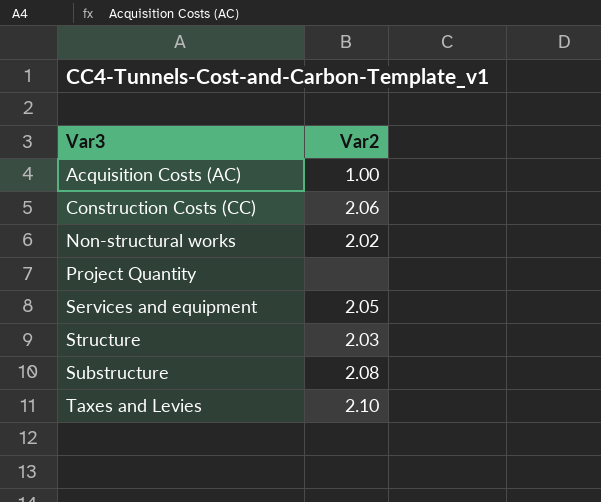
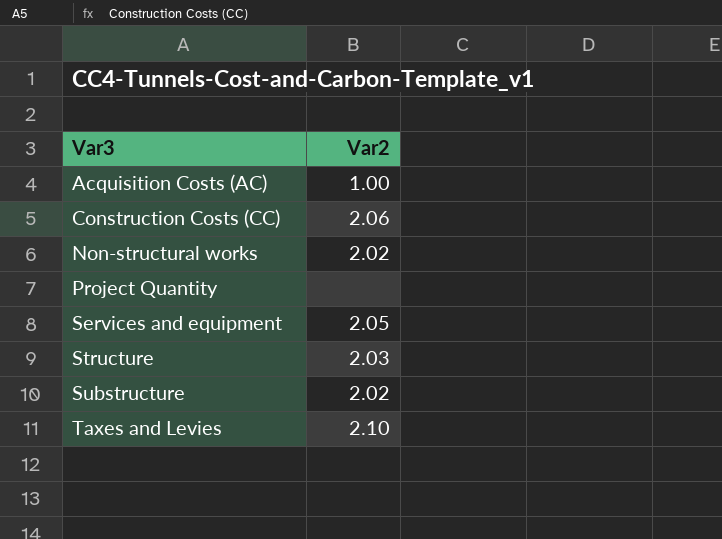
Substructure | Var2: 2.08 -> 2.02

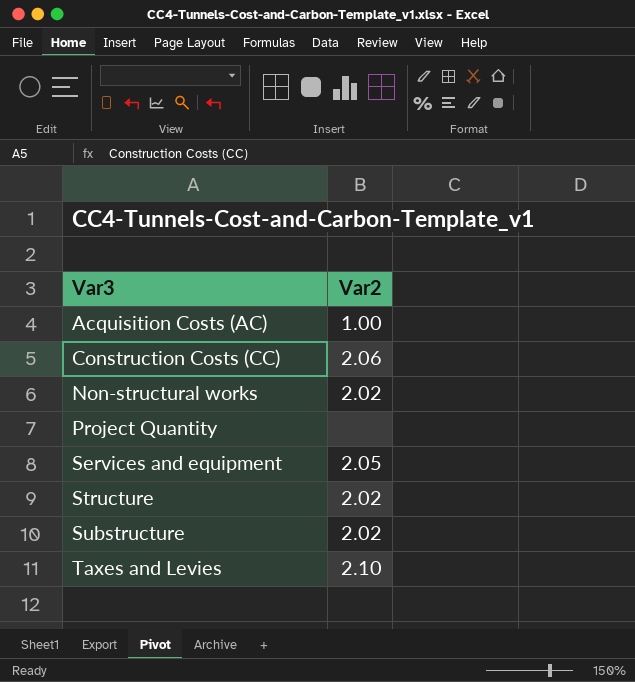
Structure | Var2: 2.03 -> 2.02

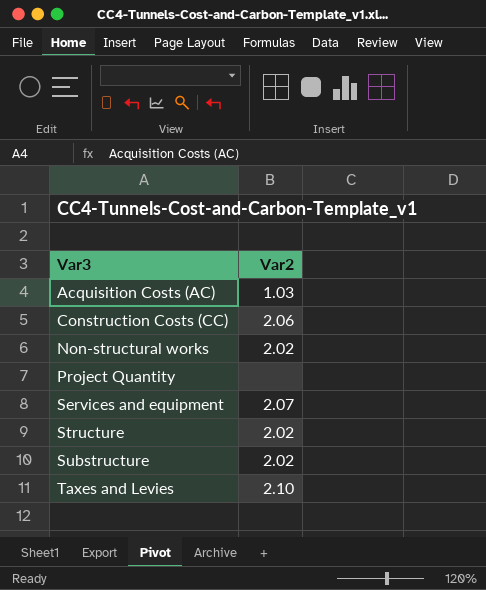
Acquisition Costs (AC) | Var2: 1.00 -> 1.03
Services and equipment | Var2: 2.05 -> 2.07

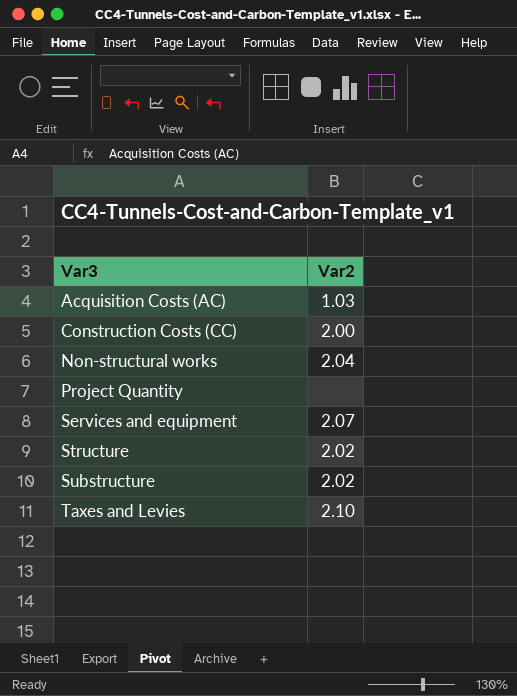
Construction Costs (CC) | Var2: 2.06 -> 2.00
Non-structural works | Var2: 2.02 -> 2.04

